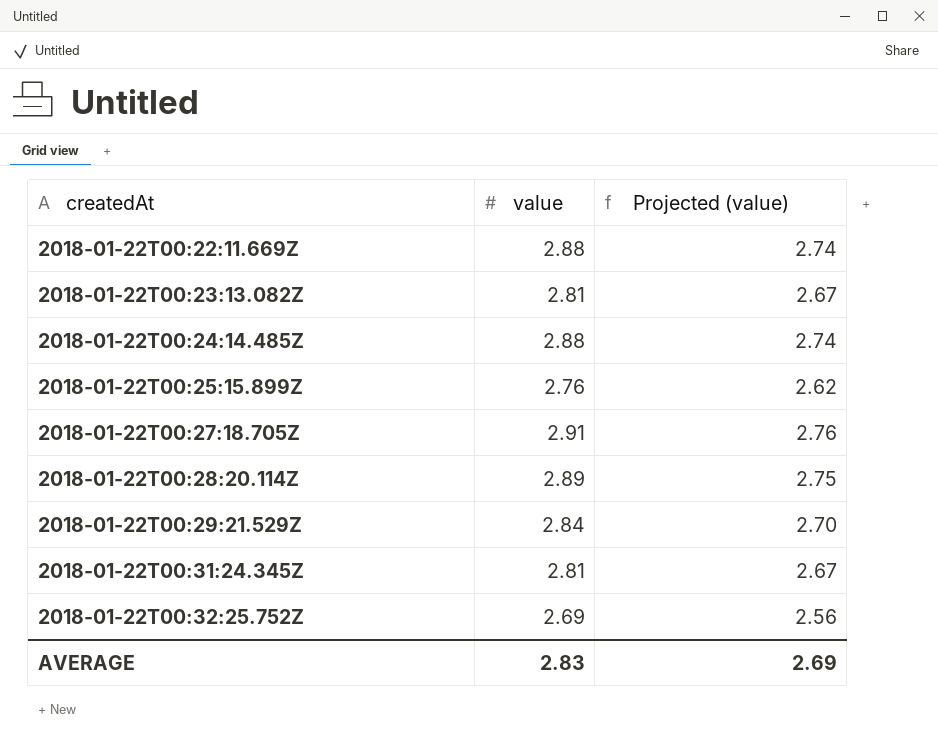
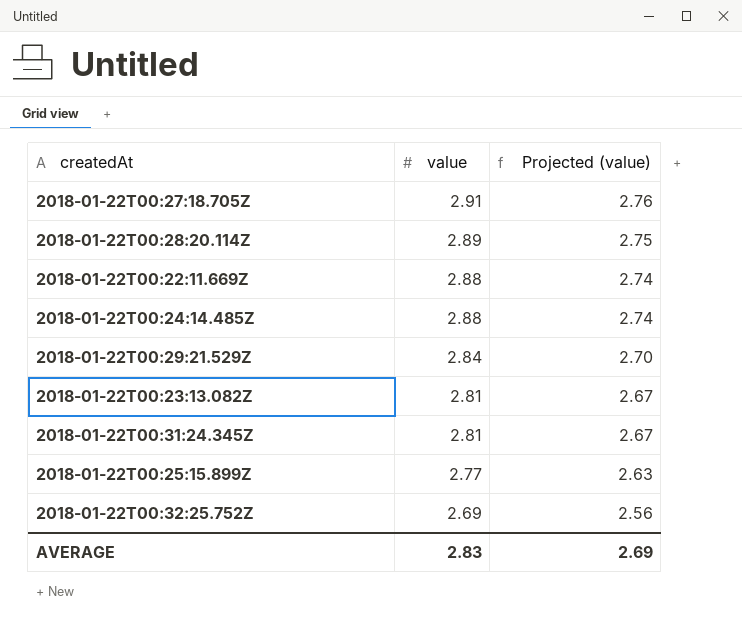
row order: createdAt ascending -> value descending
2018-01-22T00:25:15.899Z | value: 2.76 -> 2.77
2018-01-22T00:25:15.899Z | Projected (value): 2.62 -> 2.63

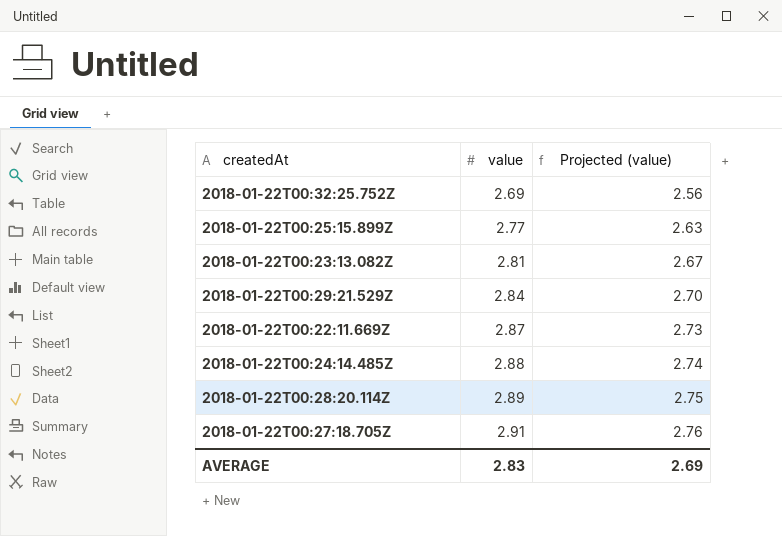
row order: value descending -> value ascending
row 2018-01-22T00:31:24.345Z: 2.81 | 2.67 -> none
2018-01-22T00:22:11.669Z | value: 2.88 -> 2.87
2018-01-22T00:22:11.669Z | Projected (value): 2.74 -> 2.73

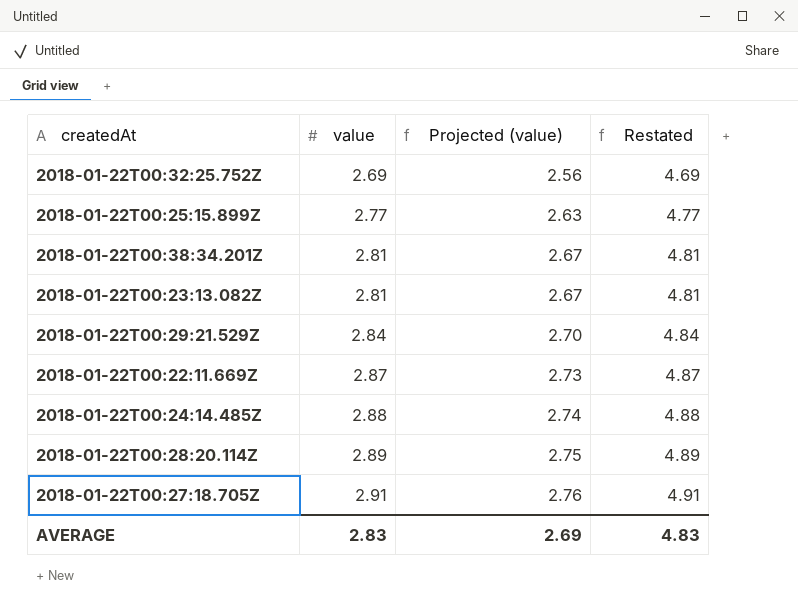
column Restated | formula: none -> [value] + 2
row 2018-01-22T00:38:34.201Z: none -> 2.81 | 2.67 | 4.81

